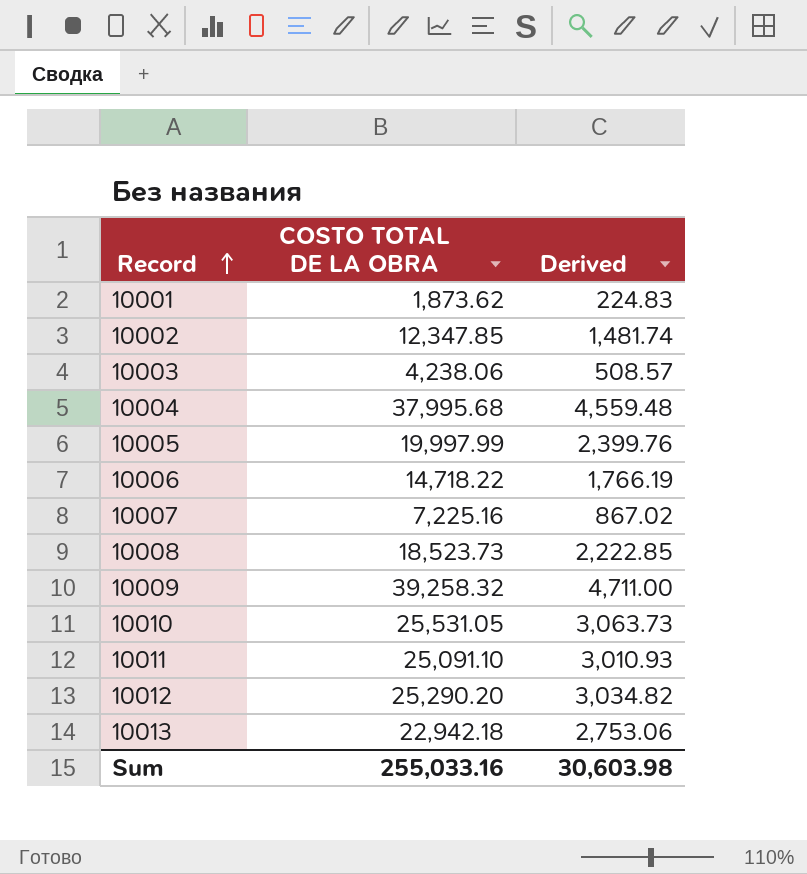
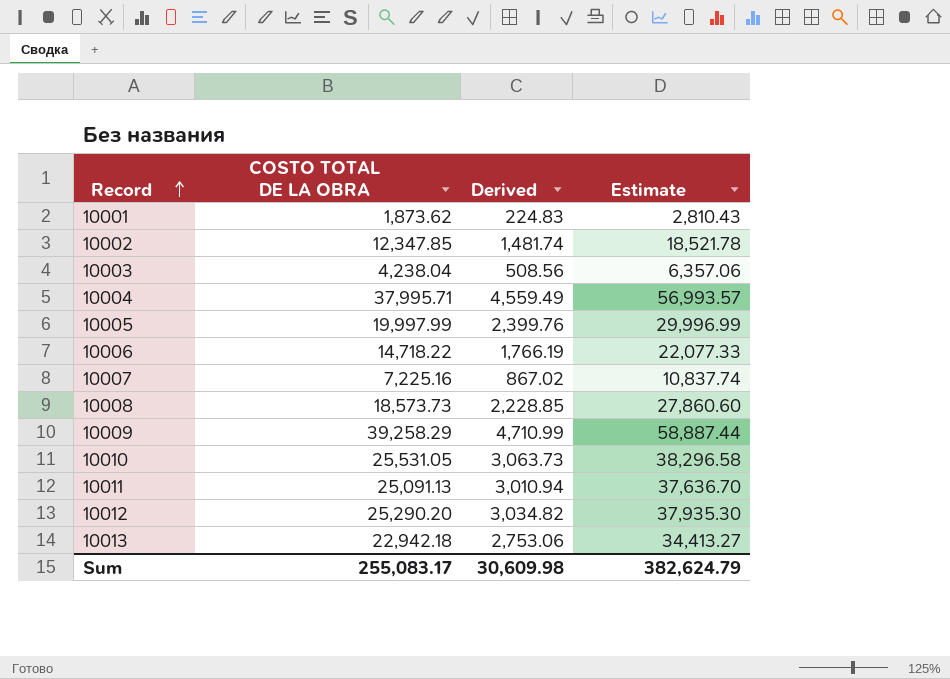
column Estimate | formula: none -> [COSTO TOTAL DE LA OBRA] * 1.5
10003 | COSTO TOTAL DE LA OBRA: 4,238.06 -> 4,238.04
10003 | Derived: 508.57 -> 508.56
10004 | COSTO TOTAL DE LA OBRA: 37,995.68 -> 37,995.71
10004 | Derived: 4,559.48 -> 4,559.49
10008 | COSTO TOTAL DE LA OBRA: 18,523.73 -> 18,573.73
10008 | Derived: 2,222.85 -> 2,228.85
10009 | COSTO TOTAL DE LA OBRA: 39,258.32 -> 39,258.29
10009 | Derived: 4,711.00 -> 4,710.99
10011 | COSTO TOTAL DE LA OBRA: 25,091.10 -> 25,091.13
10011 | Derived: 3,010.93 -> 3,010.94
Sum | COSTO TOTAL DE LA OBRA: 255,033.16 -> 255,083.17
Sum | Derived: 30,603.98 -> 30,609.98

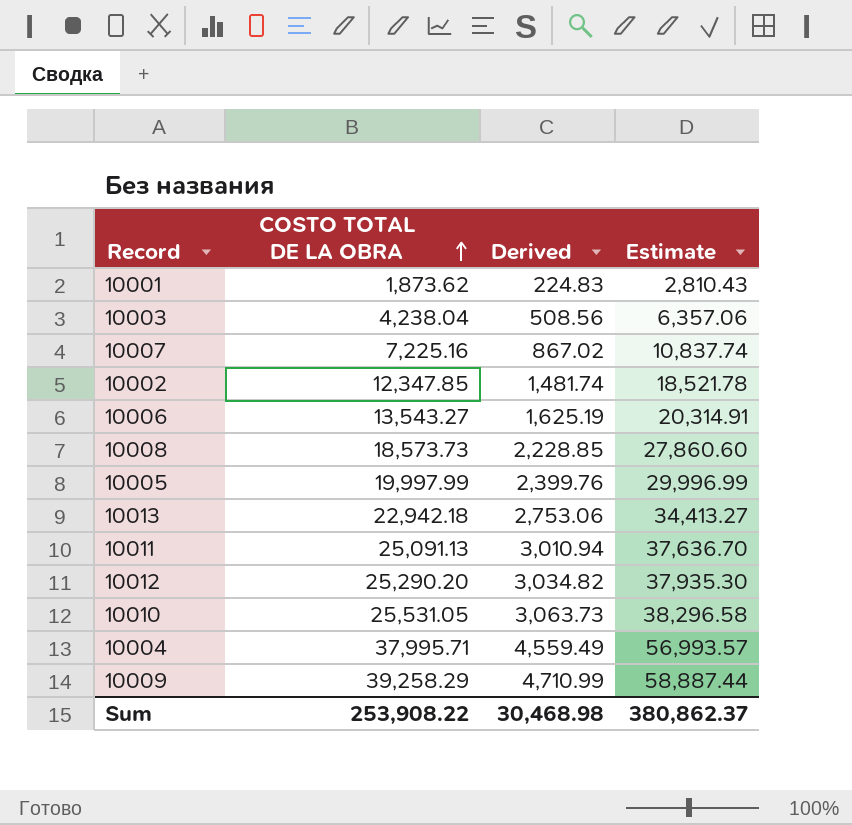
row order: Record ascending -> COSTO TOTAL DE LA OBRA ascending
10006 | COSTO TOTAL DE LA OBRA: 14,718.22 -> 13,543.27
10006 | Derived: 1,766.19 -> 1,625.19
10006 | Estimate: 22,077.33 -> 20,314.91
Sum | COSTO TOTAL DE LA OBRA: 255,083.17 -> 253,908.22
Sum | Derived: 30,609.98 -> 30,468.98
Sum | Estimate: 382,624.79 -> 380,862.37

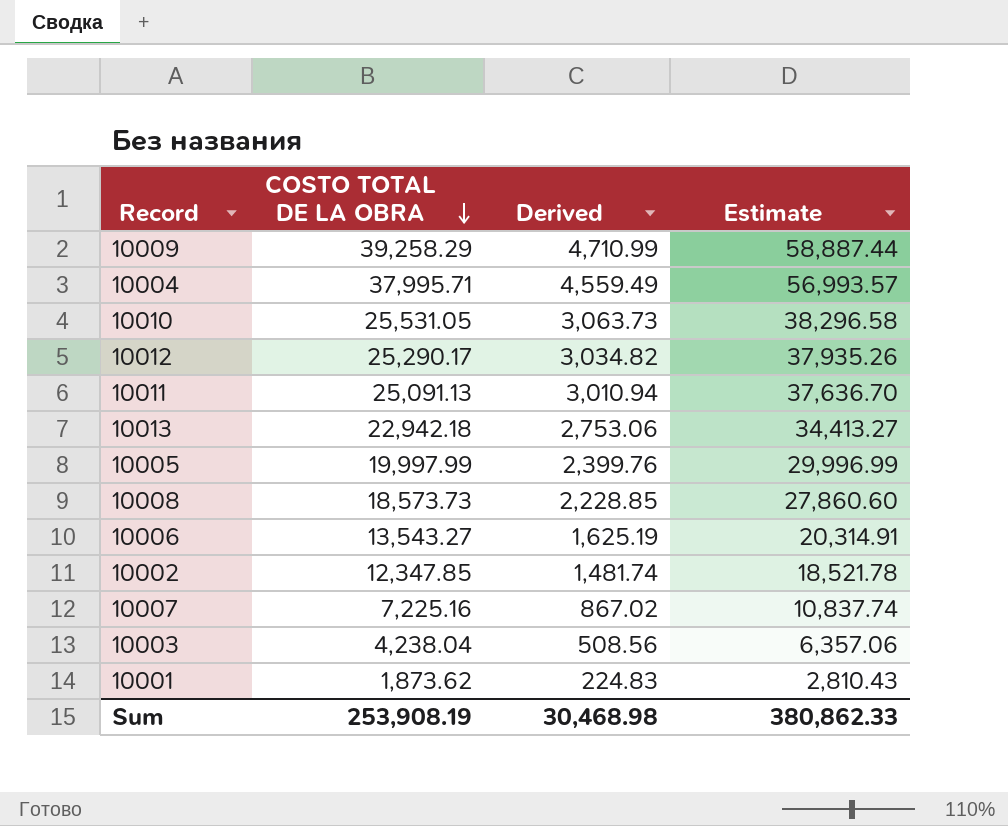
row order: COSTO TOTAL DE LA OBRA ascending -> COSTO TOTAL DE LA OBRA descending
10012 | COSTO TOTAL DE LA OBRA: 25,290.20 -> 25,290.17
10012 | Estimate: 37,935.30 -> 37,935.26
Sum | COSTO TOTAL DE LA OBRA: 253,908.22 -> 253,908.19
Sum | Estimate: 380,862.37 -> 380,862.33

